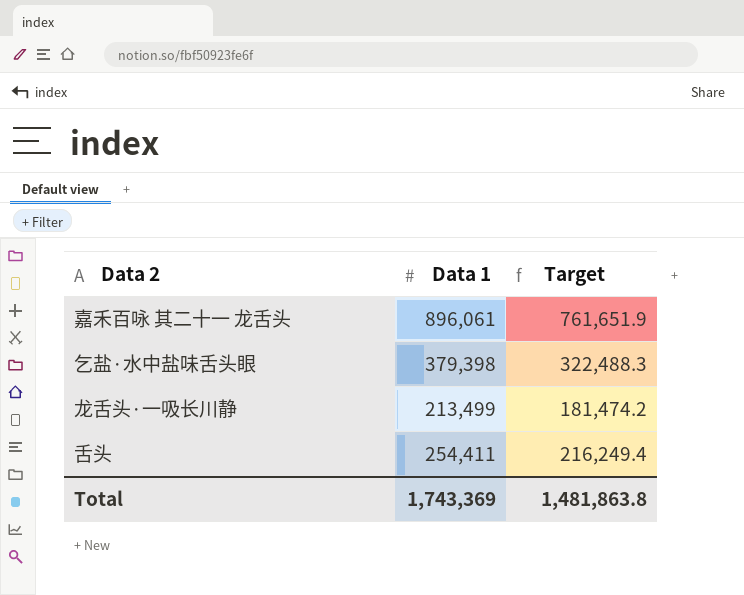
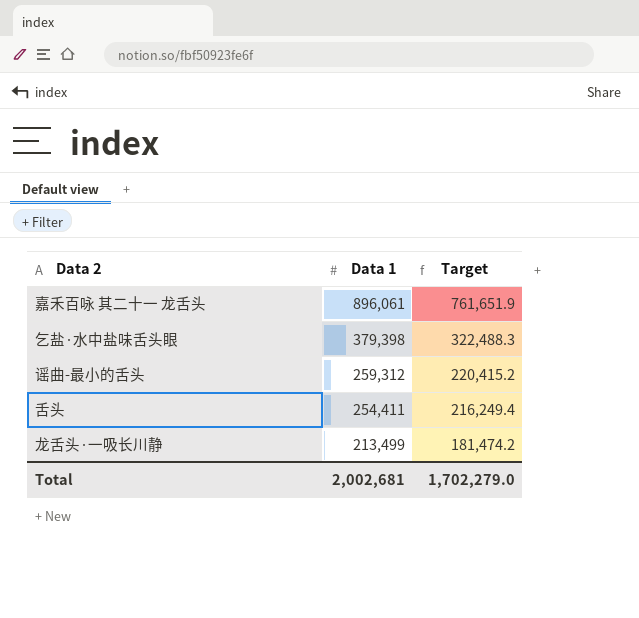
row order: none -> Data 1 descending
row 谣曲-最小的舌头: none -> 259,312 | 220,415.2
Total | Data 1: 1,743,369 -> 2,002,681
Total | Target: 1,481,863.8 -> 1,702,279.0

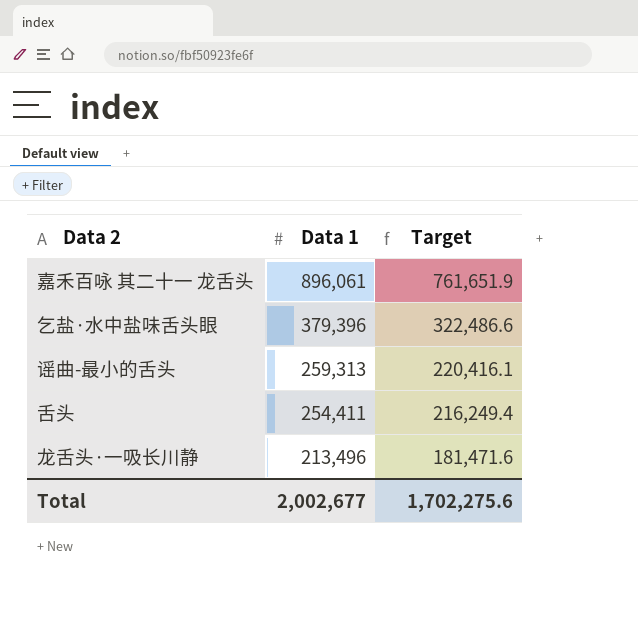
乞盐·水中盐味舌头眼 | Data 1: 379,398 -> 379,396
乞盐·水中盐味舌头眼 | Target: 322,488.3 -> 322,486.6
谣曲-最小的舌头 | Data 1: 259,312 -> 259,313
谣曲-最小的舌头 | Target: 220,415.2 -> 220,416.1
龙舌头·一吸长川静 | Data 1: 213,499 -> 213,496
龙舌头·一吸长川静 | Target: 181,474.2 -> 181,471.6
Total | Data 1: 2,002,681 -> 2,002,677
Total | Target: 1,702,279.0 -> 1,702,275.6

